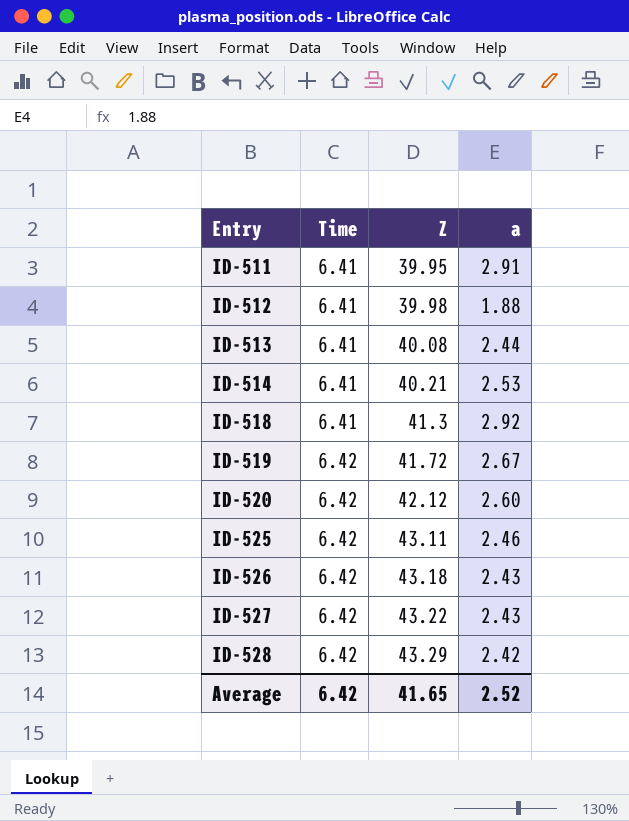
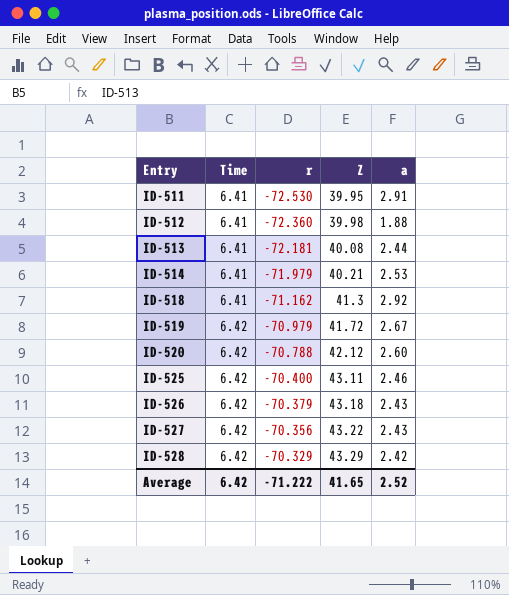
column r | position: none -> 3

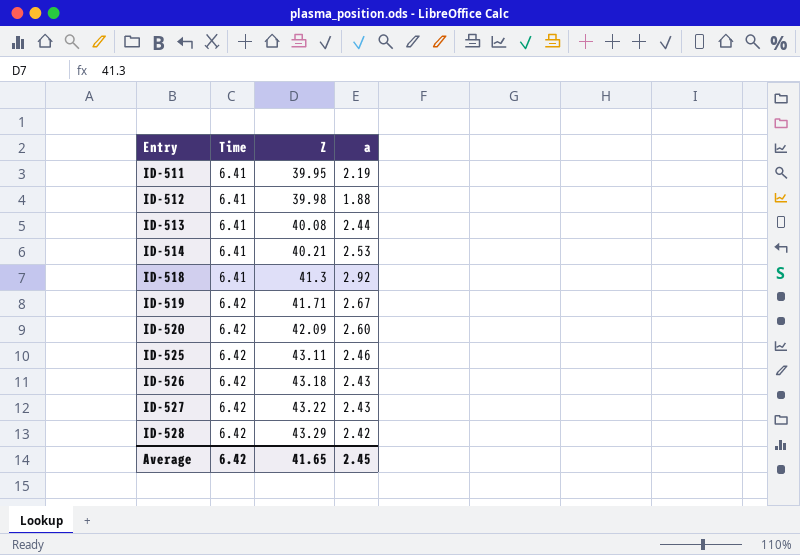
column r | position: 3 -> none
ID-511 | a: 2.91 -> 2.19
ID-519 | Z: 41.72 -> 41.71
ID-520 | Z: 42.12 -> 42.09
Average | a: 2.52 -> 2.45

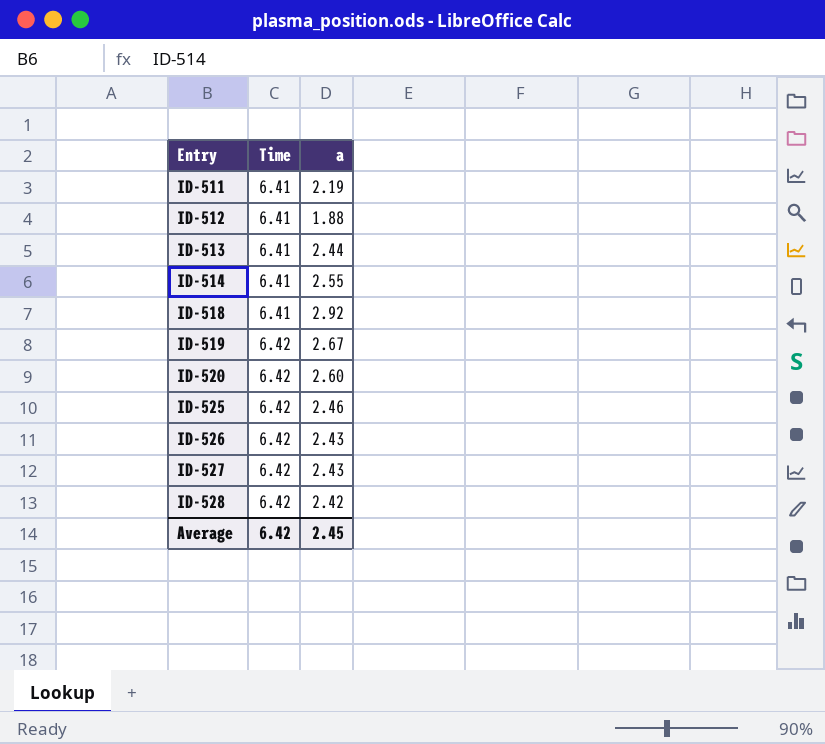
column Z | position: 3 -> none
ID-514 | a: 2.53 -> 2.55

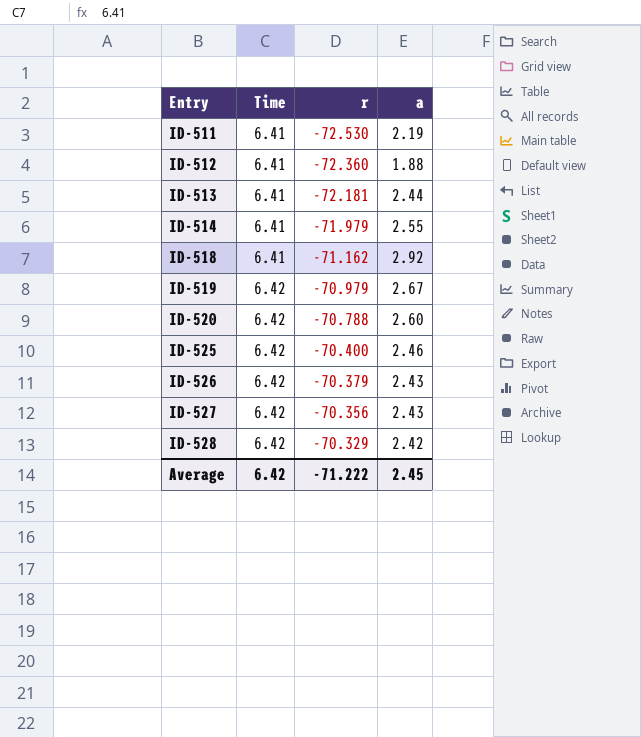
column r | position: none -> 3

